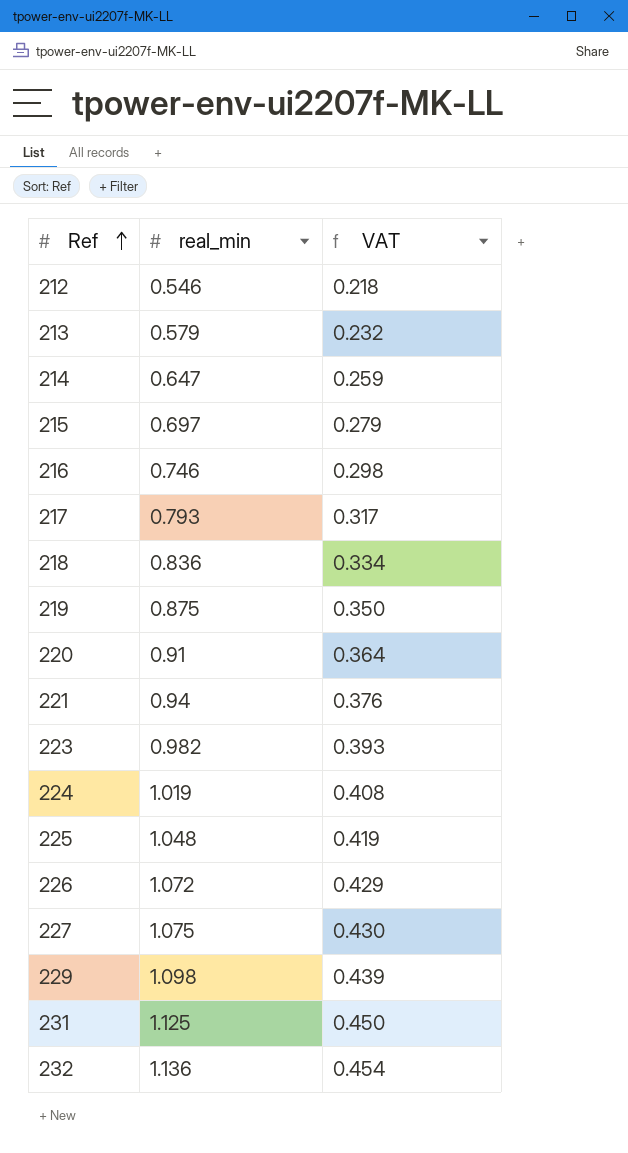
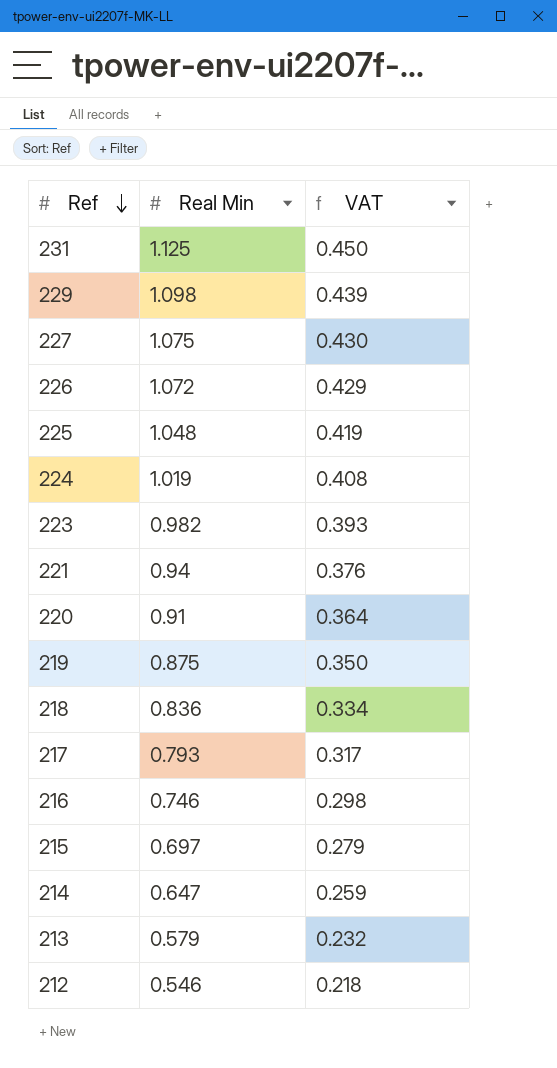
row order: Ref ascending -> Ref descending
column name: real_min -> Real Min
row 232: 1.136 | 0.454 -> none

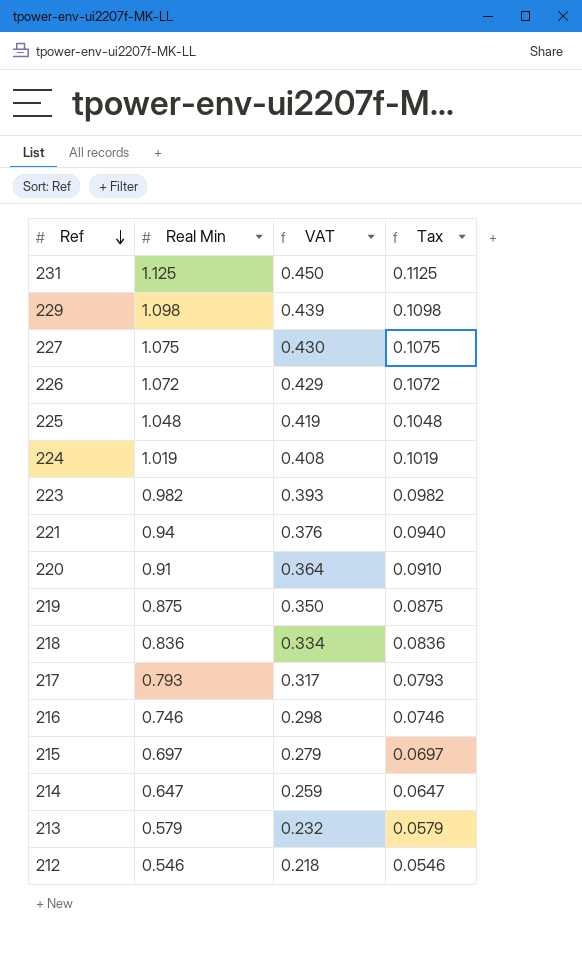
column Tax | formula: none -> [Real Min] * 0.1

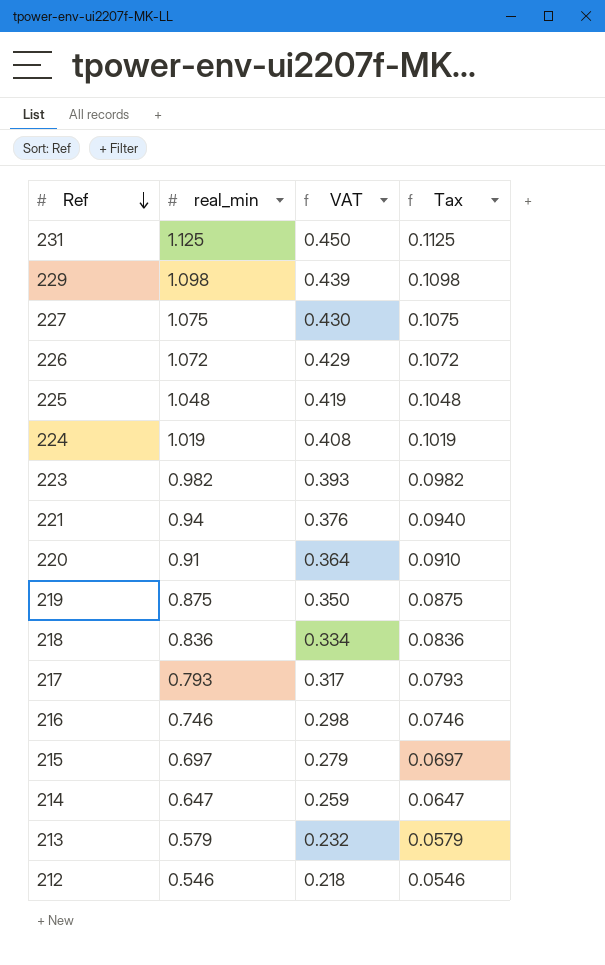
column name: Real Min -> real_min

